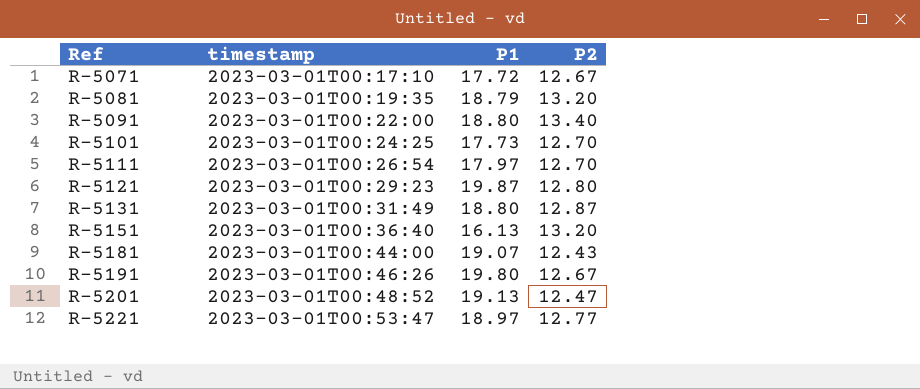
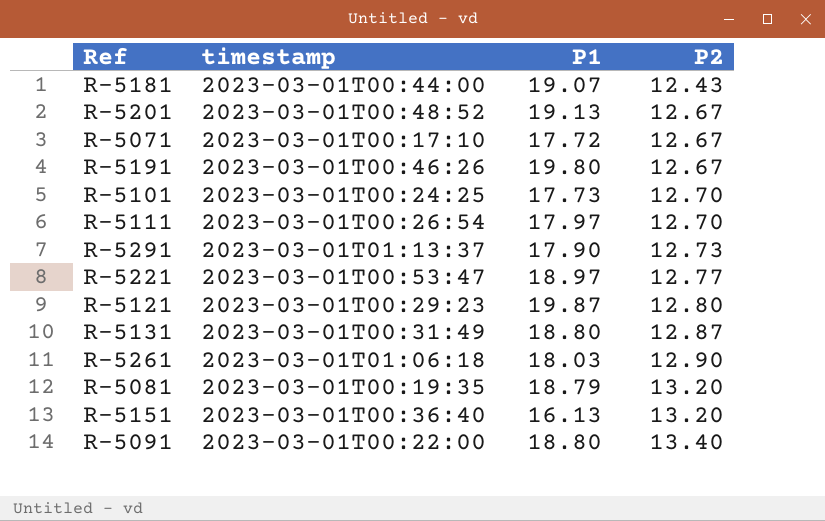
row order: Ref ascending -> P2 ascending
R-5201 | P2: 12.47 -> 12.67
row R-5291: none -> 2023-03-01T01:13:37 | 17.90 | 12.73
row R-5261: none -> 2023-03-01T01:06:18 | 18.03 | 12.90

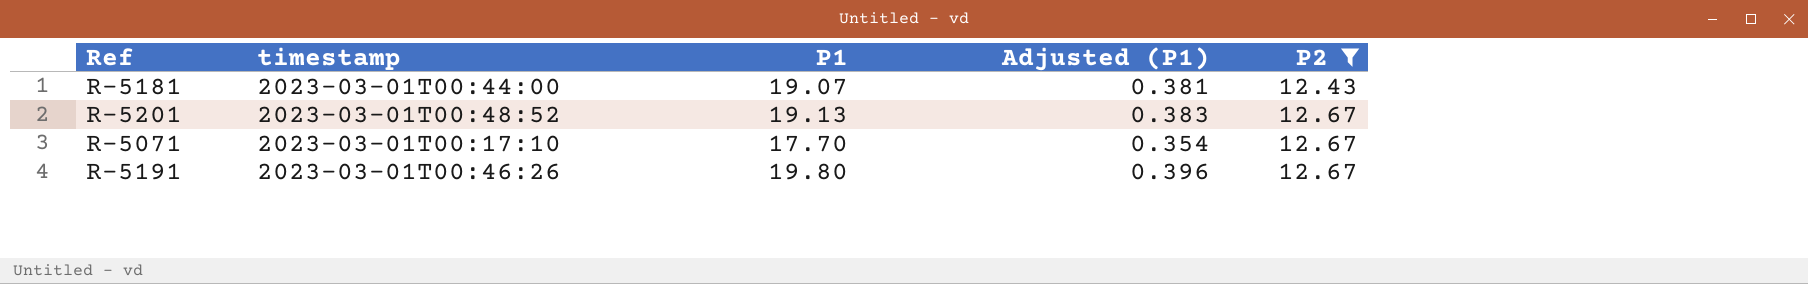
filter: none -> P2 <= 12.67
column Adjusted (P1) | formula: none -> [P1] * 0.02
R-5071 | P1: 17.72 -> 17.70

